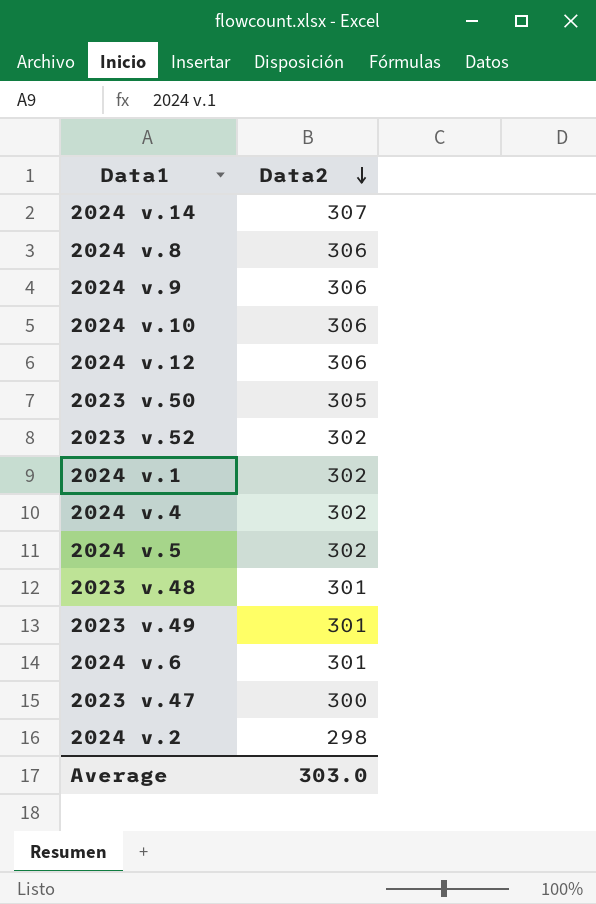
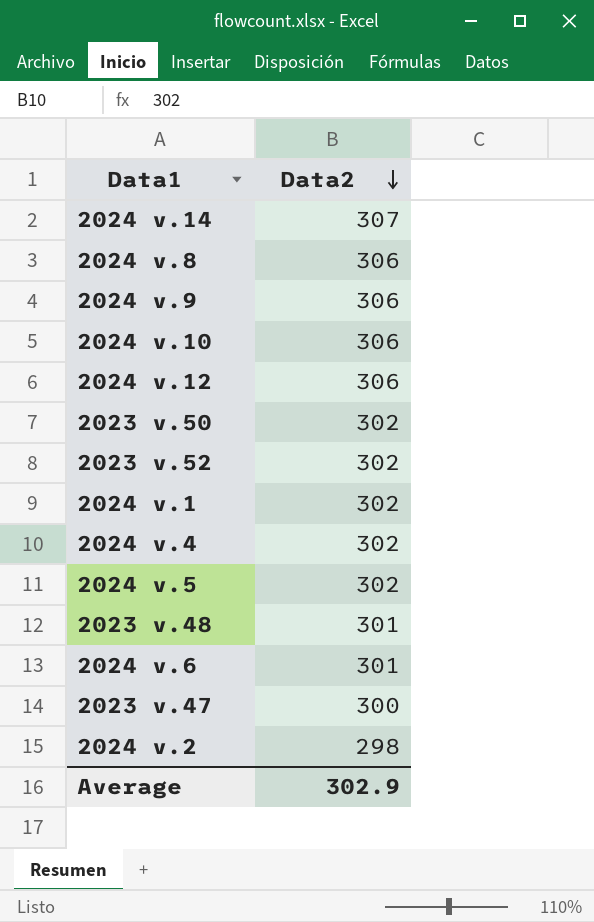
row 2023 v.49: 301 -> none
2023 v.50 | Data2: 305 -> 302
Average | Data2: 303.0 -> 302.9

